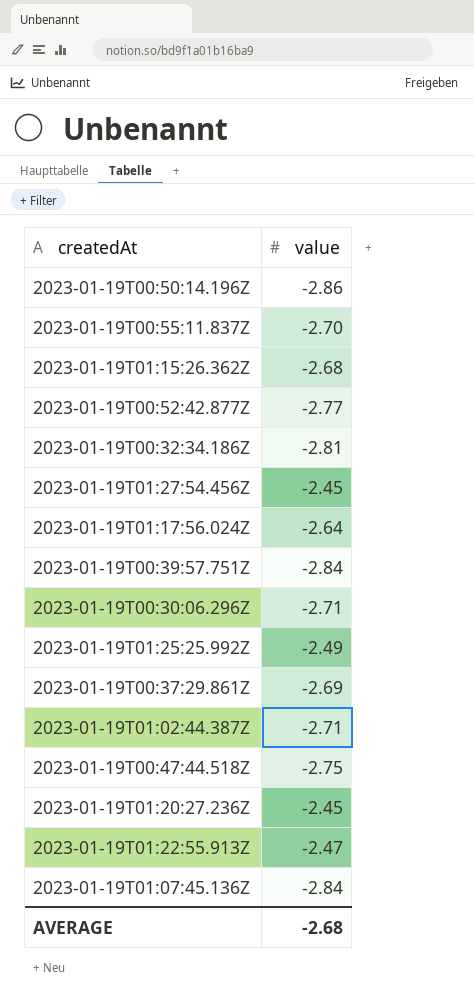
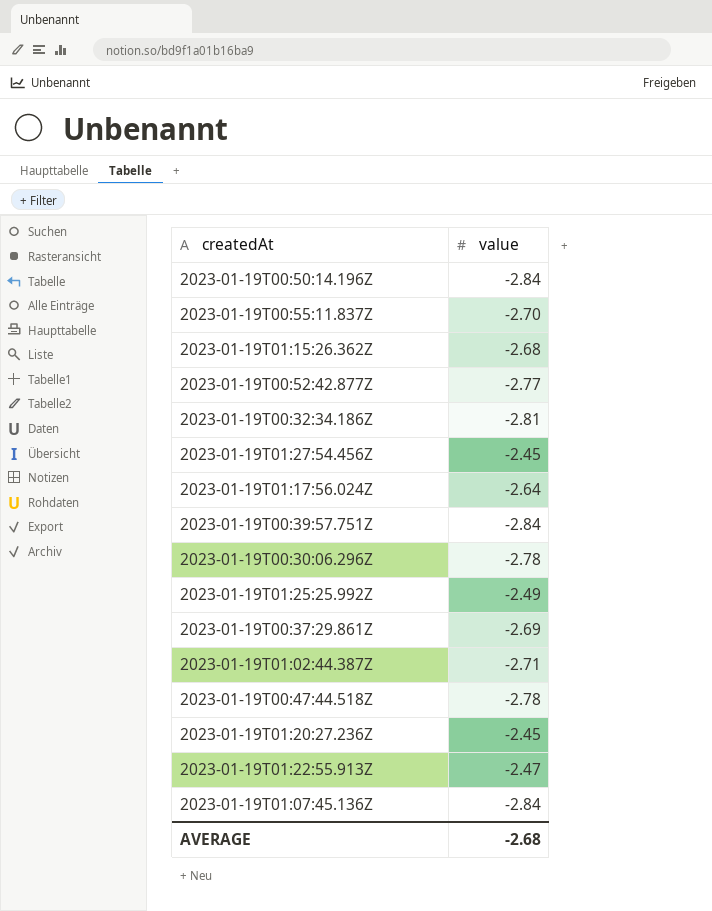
2023-01-19T00:50:14.196Z | value: -2.86 -> -2.84
2023-01-19T00:30:06.296Z | value: -2.71 -> -2.78
2023-01-19T00:47:44.518Z | value: -2.75 -> -2.78

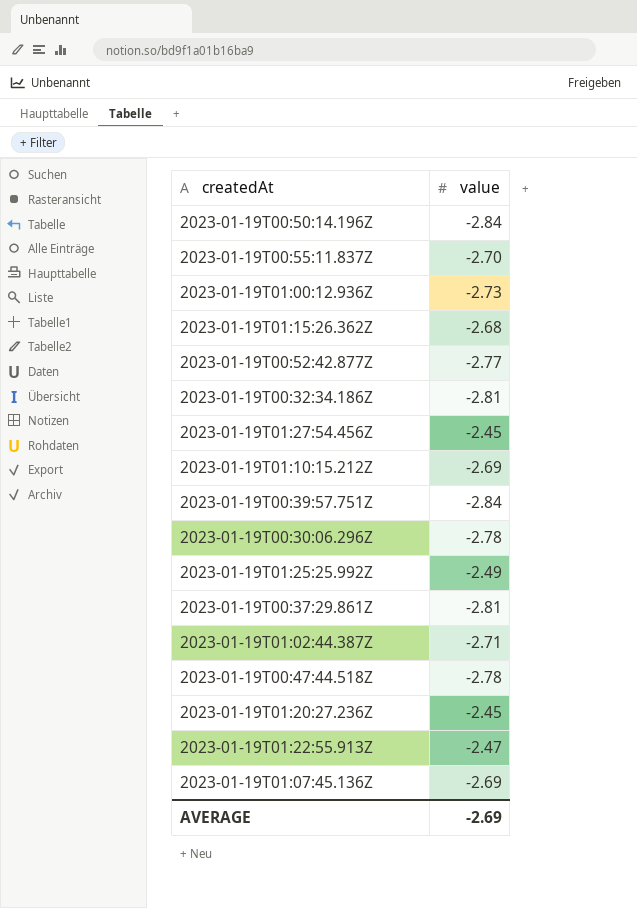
row 2023-01-19T01:17:56.024Z: -2.64 -> none
row 2023-01-19T01:00:12.936Z: none -> -2.73
row 2023-01-19T01:10:15.212Z: none -> -2.69
2023-01-19T00:37:29.861Z | value: -2.69 -> -2.81
2023-01-19T01:07:45.136Z | value: -2.84 -> -2.69
AVERAGE | value: -2.68 -> -2.69

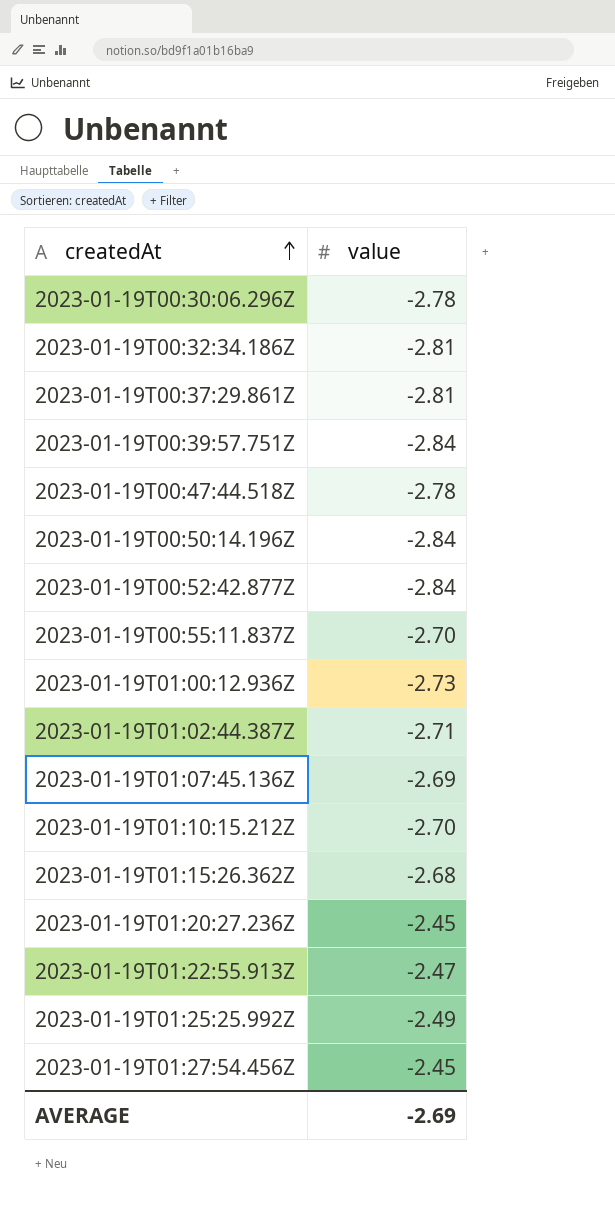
row order: none -> createdAt ascending
2023-01-19T00:52:42.877Z | value: -2.77 -> -2.84
2023-01-19T01:10:15.212Z | value: -2.69 -> -2.70

